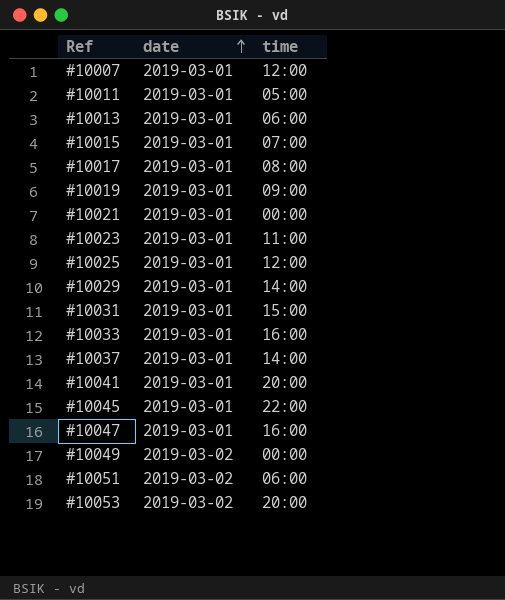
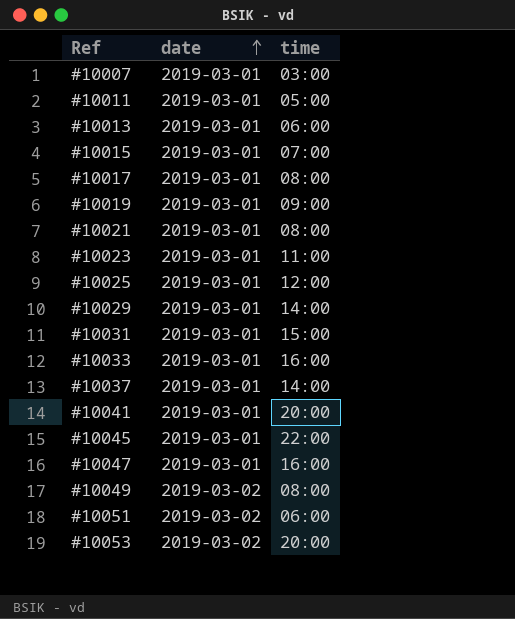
#10007 | time: 12:00 -> 03:00
#10021 | time: 00:00 -> 08:00
#10049 | time: 00:00 -> 08:00

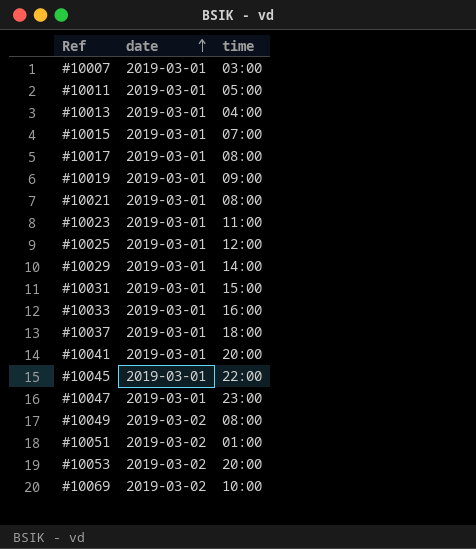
#10013 | time: 06:00 -> 04:00
#10037 | time: 14:00 -> 18:00
#10047 | time: 16:00 -> 23:00
#10051 | time: 06:00 -> 01:00
row #10069: none -> 2019-03-02 | 10:00

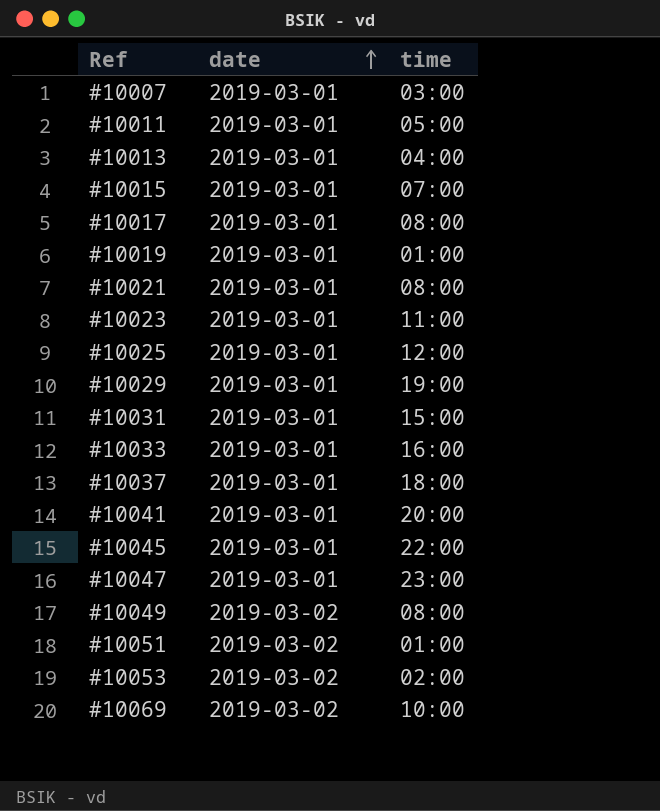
#10019 | time: 09:00 -> 01:00
#10029 | time: 14:00 -> 19:00
#10053 | time: 20:00 -> 02:00

